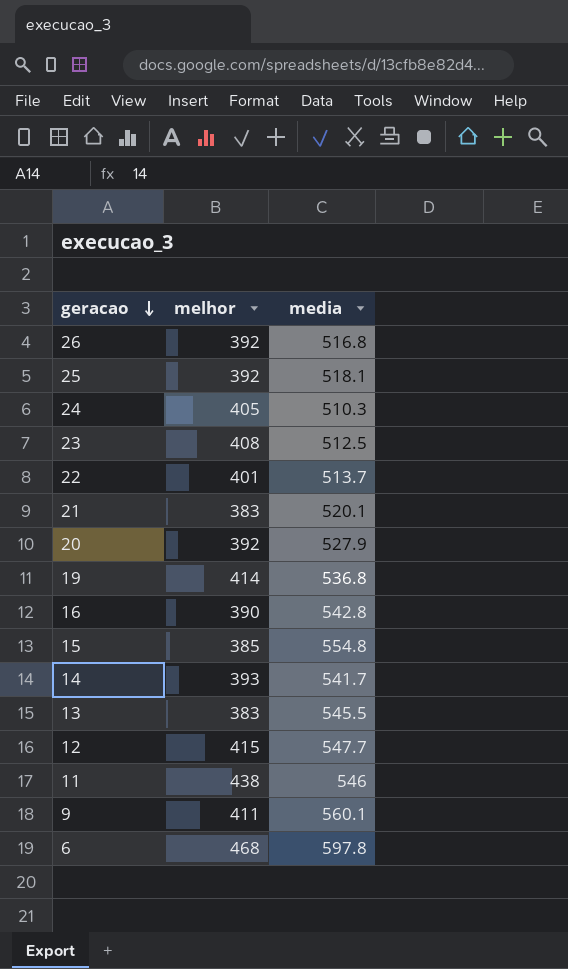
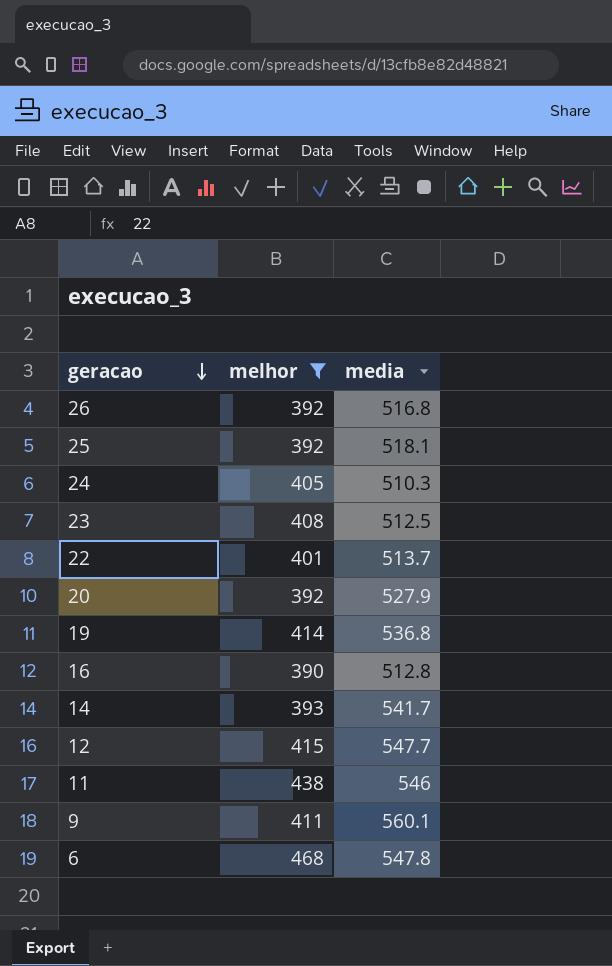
filter: none -> melhor >= 390
16 | media: 542.8 -> 512.8
6 | media: 597.8 -> 547.8

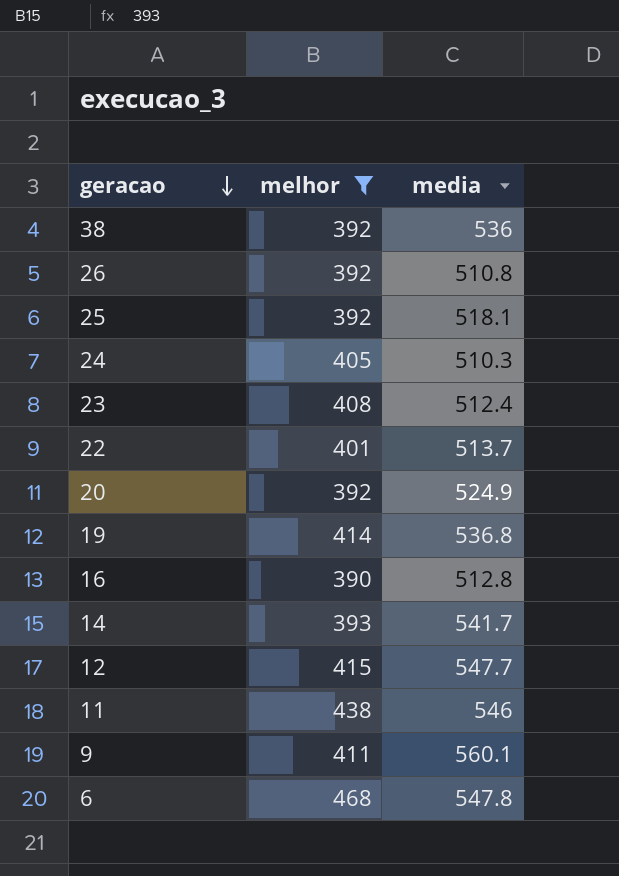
row 38: none -> 392 | 536
26 | media: 516.8 -> 510.8
23 | media: 512.5 -> 512.4
20 | media: 527.9 -> 524.9

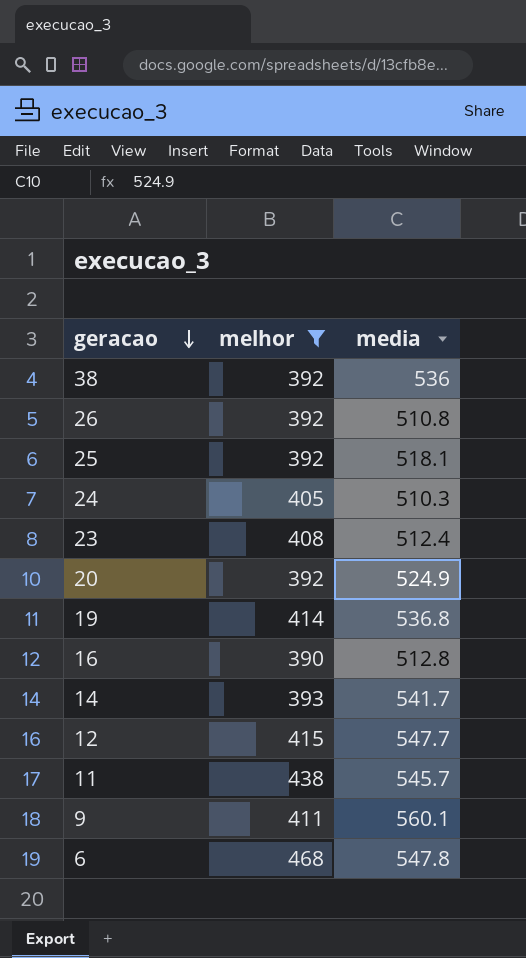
row 22: 401 | 513.7 -> none
11 | media: 546 -> 545.7

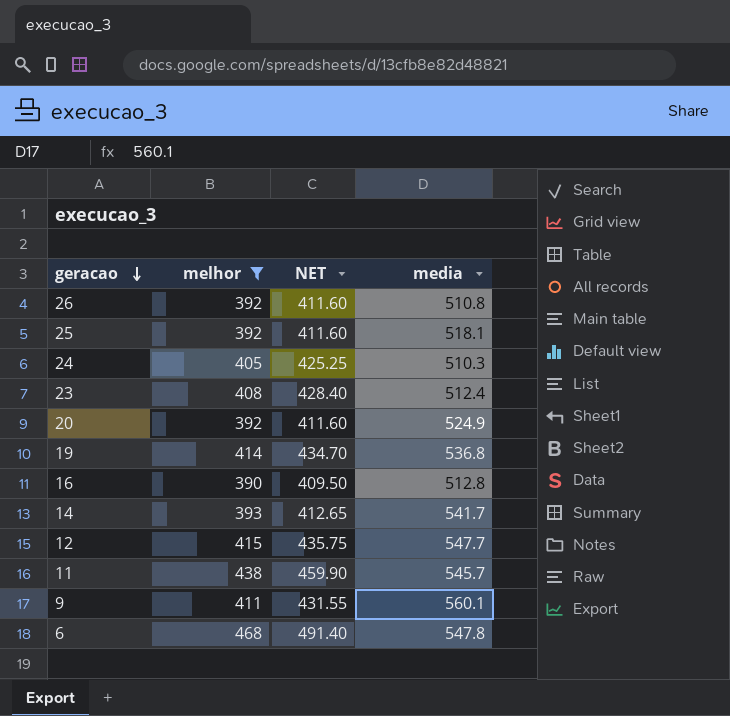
column NET | formula: none -> [melhor] * 1.05
row 38: 392 | 536 -> none

